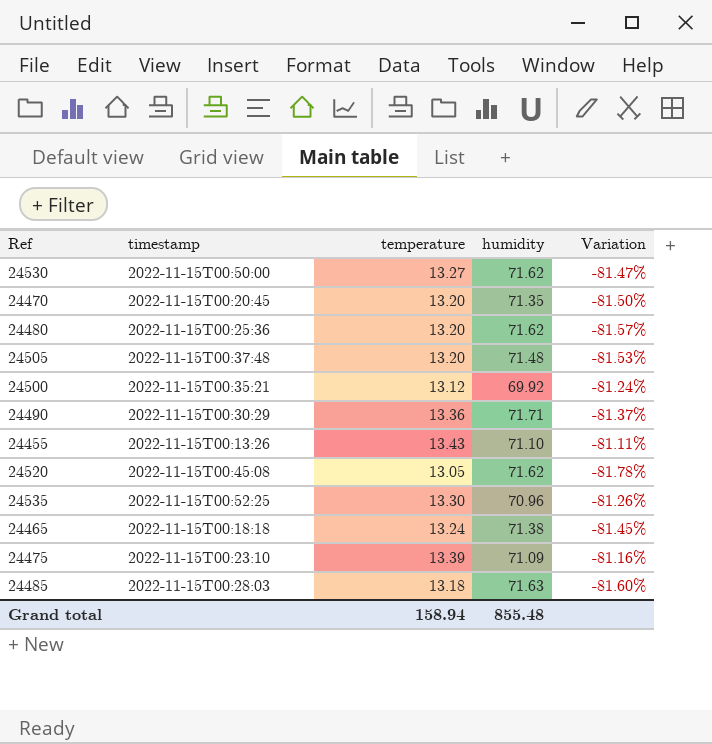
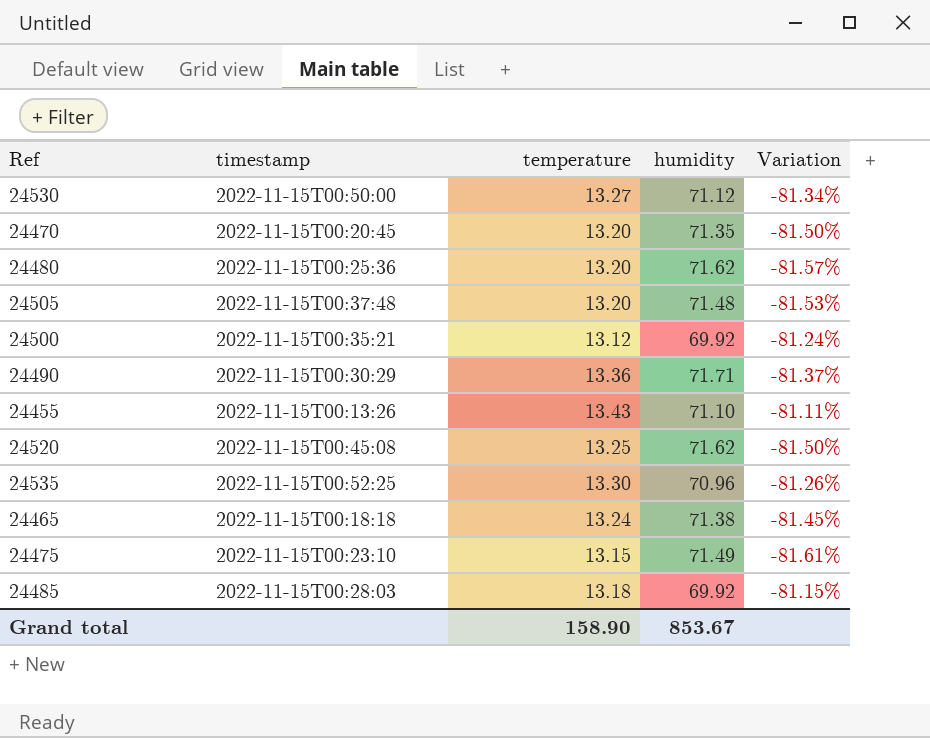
24530 | humidity: 71.62 -> 71.12
24530 | Variation: -81.47% -> -81.34%
24520 | temperature: 13.05 -> 13.25
24520 | Variation: -81.78% -> -81.50%
24475 | temperature: 13.39 -> 13.15
24475 | humidity: 71.09 -> 71.49
24475 | Variation: -81.16% -> -81.61%
24485 | humidity: 71.63 -> 69.92
24485 | Variation: -81.60% -> -81.15%
Grand total | temperature: 158.94 -> 158.90
Grand total | humidity: 855.48 -> 853.67

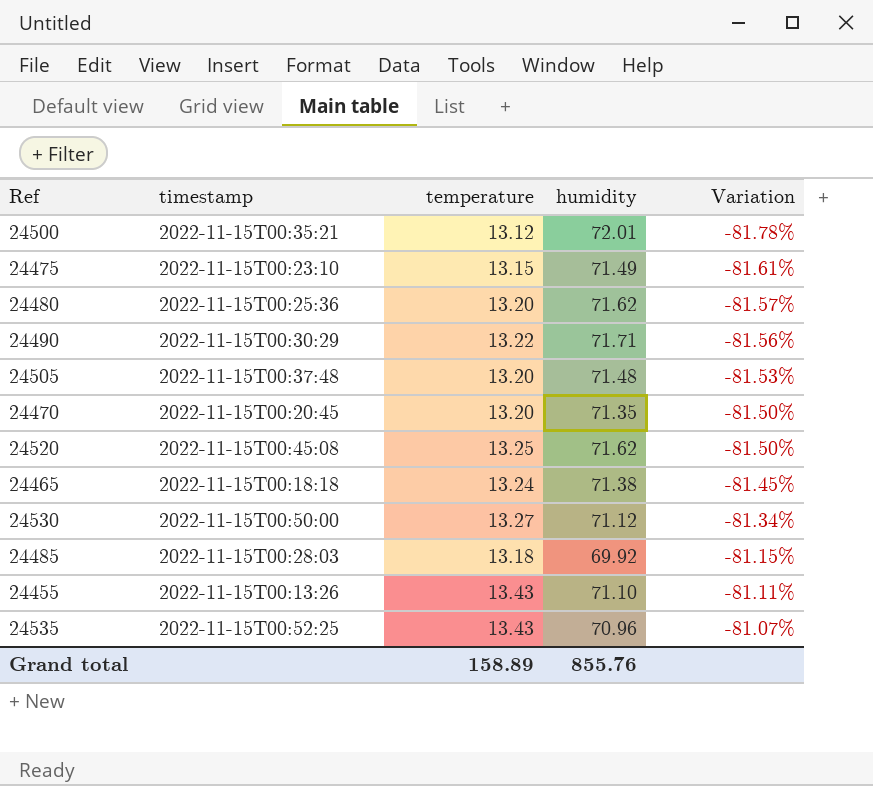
row order: none -> Variation ascending
24500 | humidity: 69.92 -> 72.01
24500 | Variation: -81.24% -> -81.78%
24490 | temperature: 13.36 -> 13.22
24490 | Variation: -81.37% -> -81.56%
24535 | temperature: 13.30 -> 13.43
24535 | Variation: -81.26% -> -81.07%
Grand total | temperature: 158.90 -> 158.89
Grand total | humidity: 853.67 -> 855.76

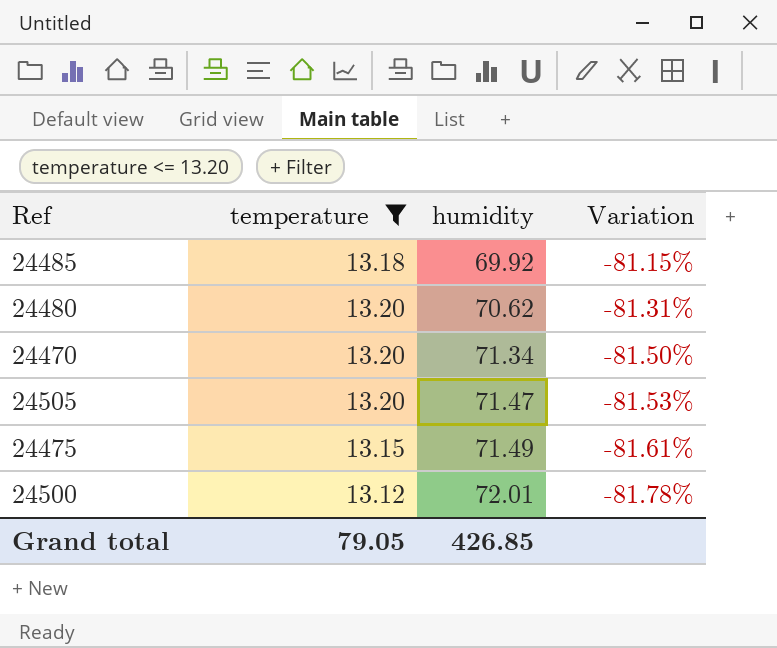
filter: none -> temperature <= 13.20
row order: Variation ascending -> humidity ascending
column timestamp | position: 2 -> none
24480 | humidity: 71.62 -> 70.62
24480 | Variation: -81.57% -> -81.31%
24470 | humidity: 71.35 -> 71.34
24505 | humidity: 71.48 -> 71.47
Grand total | temperature: 158.89 -> 79.05
Grand total | humidity: 855.76 -> 426.85

